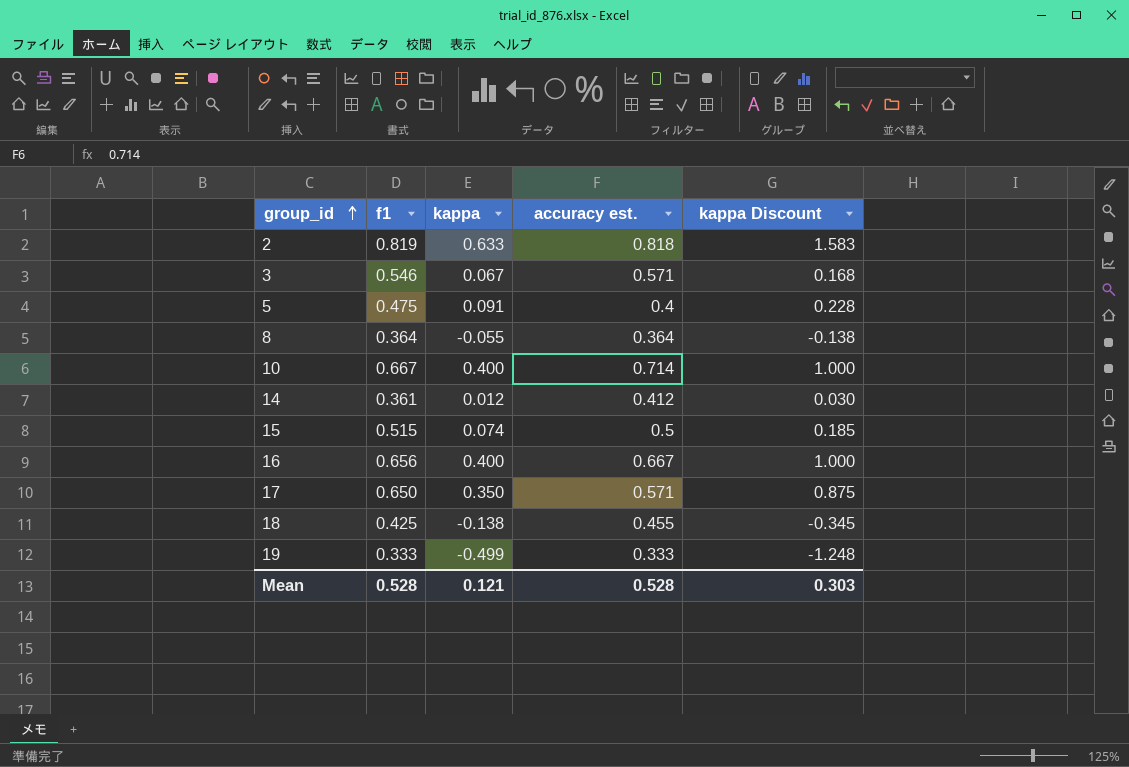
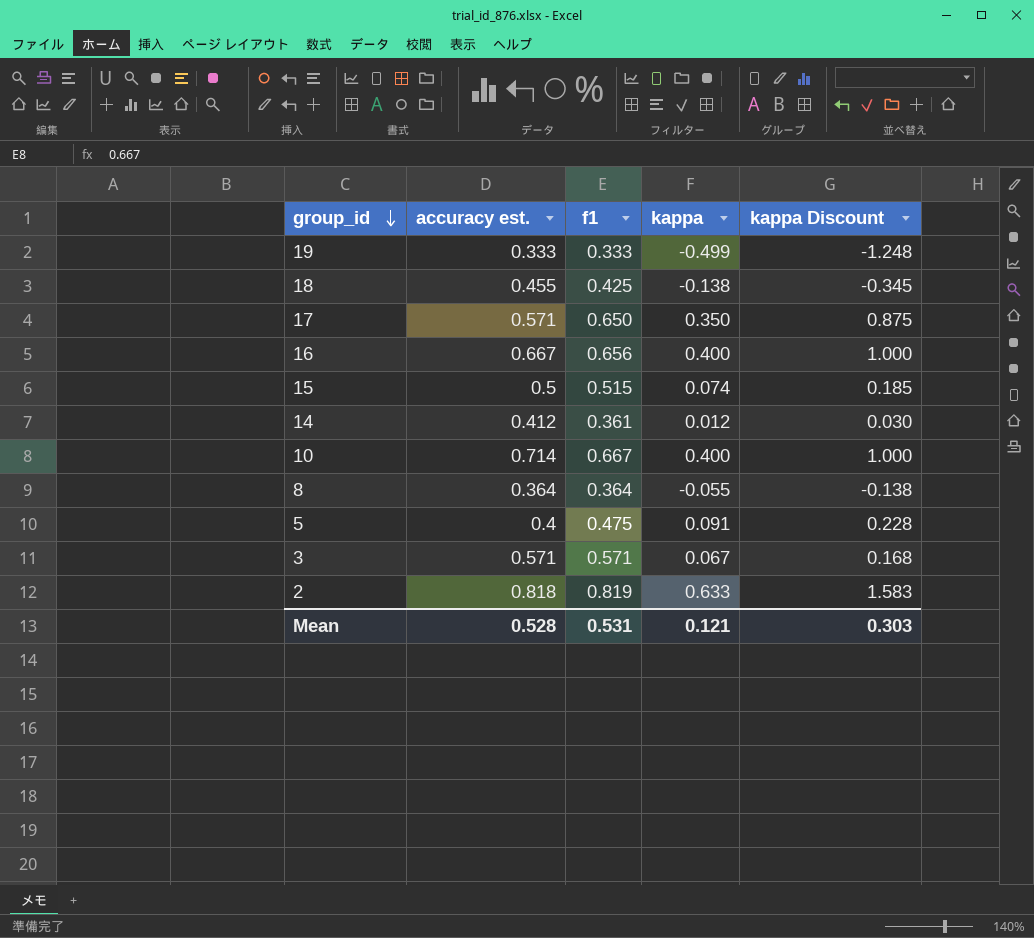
row order: group_id ascending -> group_id descending
column accuracy est. | position: 4 -> 2
3 | f1: 0.546 -> 0.571
Mean | f1: 0.528 -> 0.531

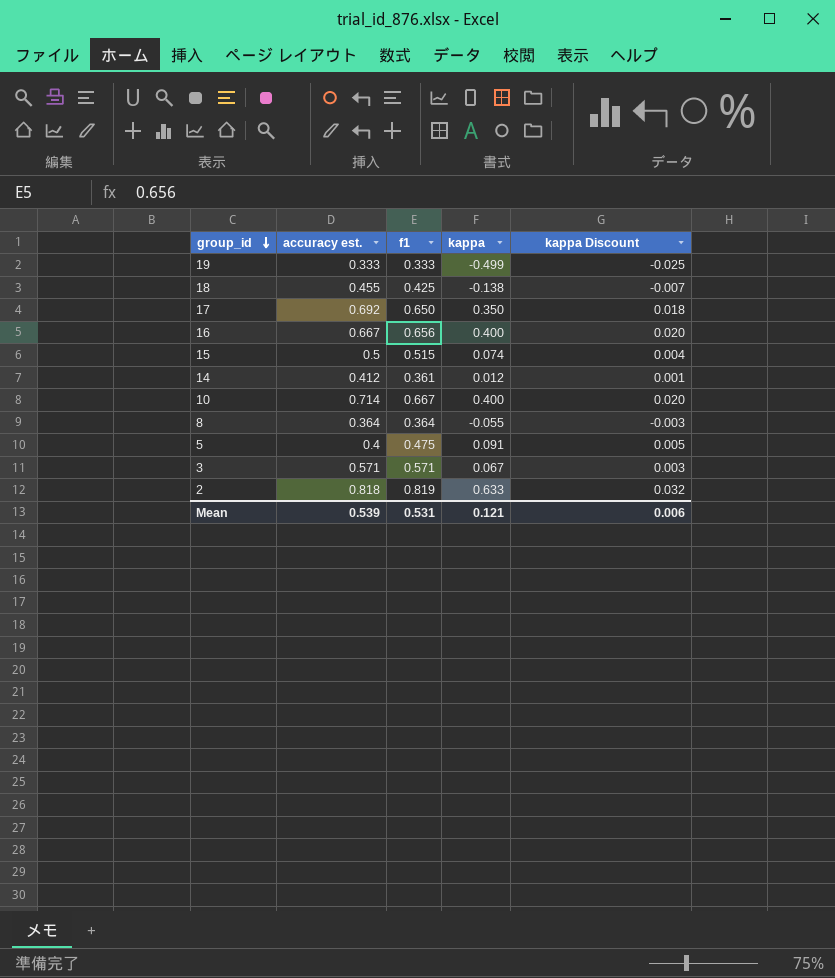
column kappa Discount | formula: [kappa] * 2.5 -> [kappa] * 0.05
17 | accuracy est.: 0.571 -> 0.692
Mean | accuracy est.: 0.528 -> 0.539
Mean | kappa Discount: 0.303 -> 0.006

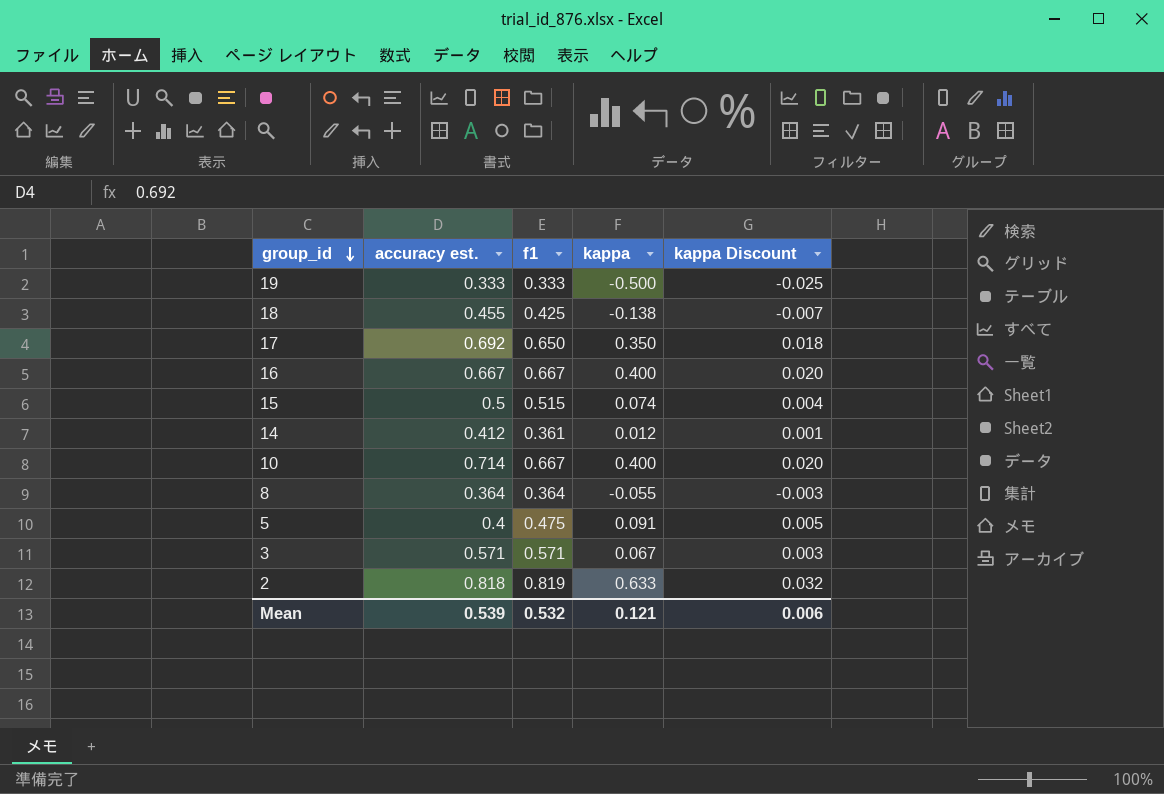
19 | kappa: -0.499 -> -0.500
16 | f1: 0.656 -> 0.667
Mean | f1: 0.531 -> 0.532

